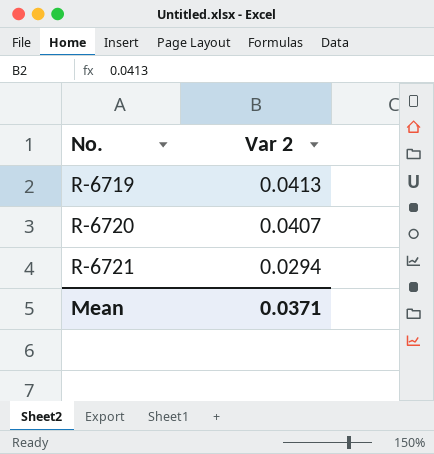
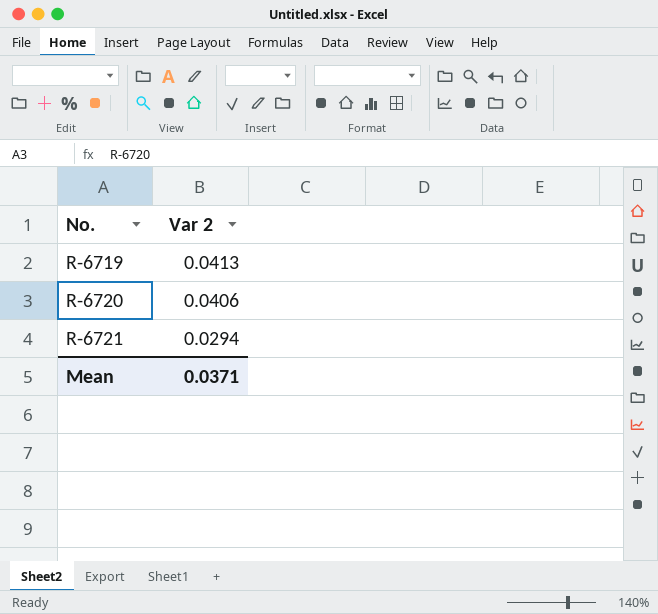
R-6720 | Var 2: 0.0407 -> 0.0406

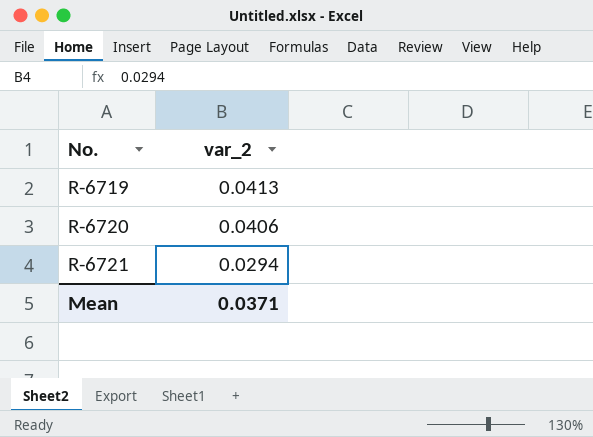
column name: Var 2 -> var_2

